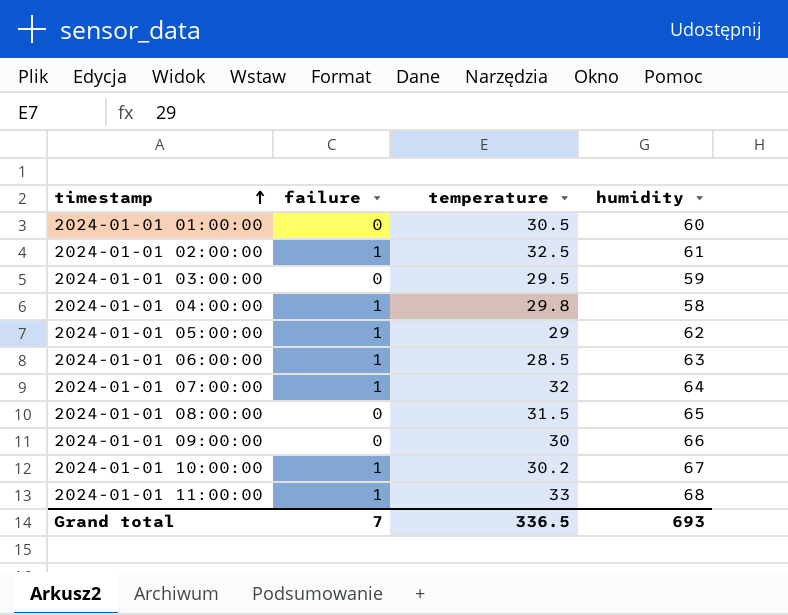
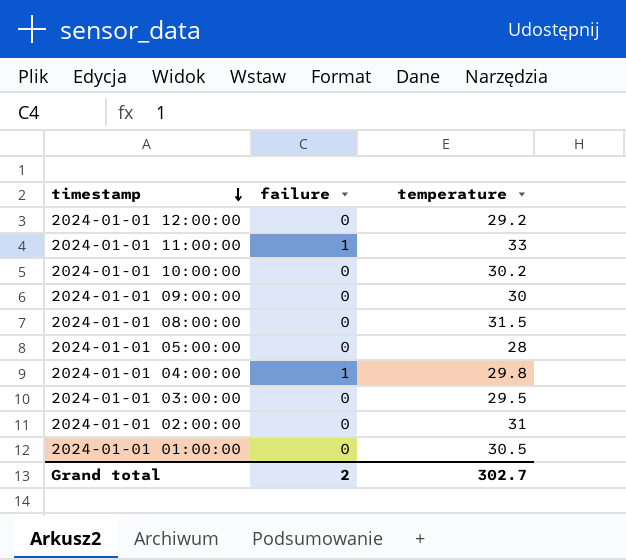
row order: timestamp ascending -> timestamp descending
column humidity | position: 4 -> none
row 2024-01-01 06:00:00: 1 | 28.5 | 63 -> none
row 2024-01-01 07:00:00: 1 | 32 | 64 -> none
row 2024-01-01 12:00:00: none -> 0 | 29.2
2024-01-01 10:00:00 | failure: 1 -> 0
2024-01-01 05:00:00 | failure: 1 -> 0
2024-01-01 05:00:00 | temperature: 29 -> 28
2024-01-01 02:00:00 | failure: 1 -> 0
2024-01-01 02:00:00 | temperature: 32.5 -> 31
Grand total | failure: 7 -> 2
Grand total | temperature: 336.5 -> 302.7

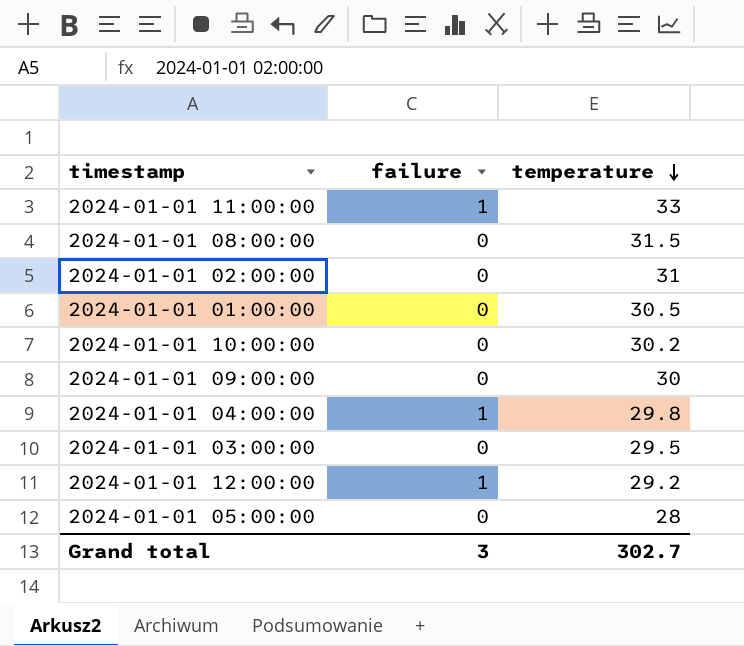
row order: timestamp descending -> temperature descending
2024-01-01 12:00:00 | failure: 0 -> 1
Grand total | failure: 2 -> 3

